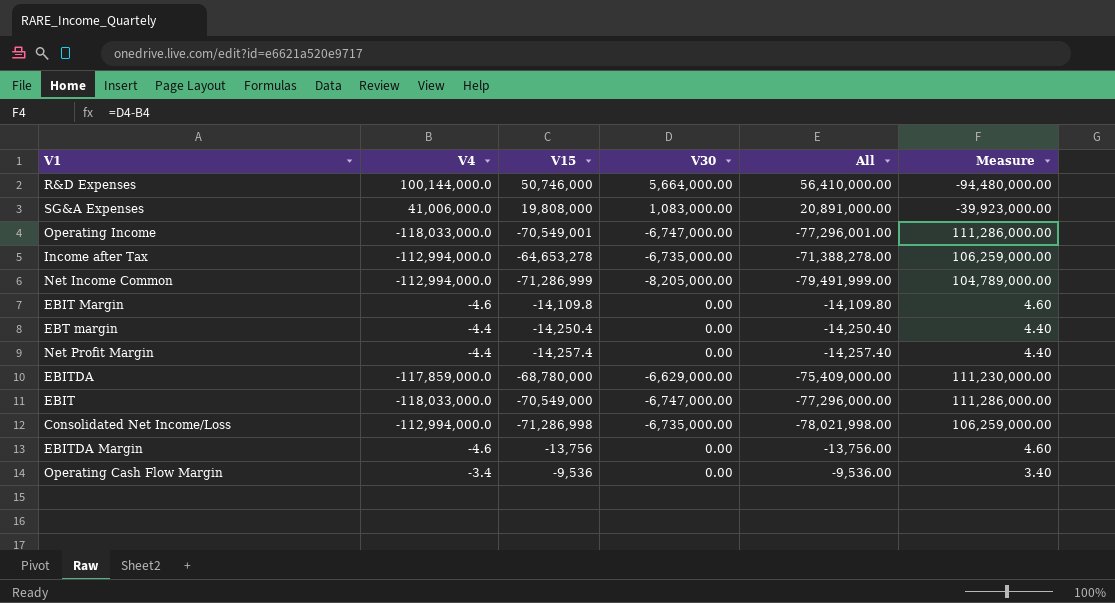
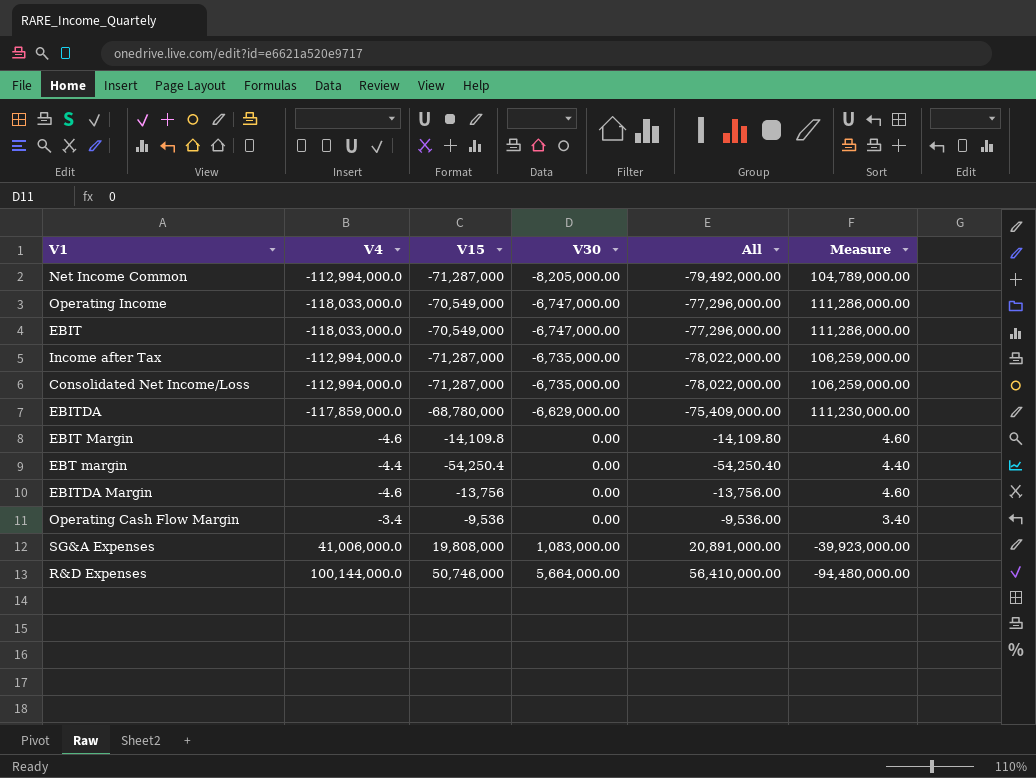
row order: none -> V30 ascending
row Net Profit Margin: -4.4 | -14,257.4 | 0.00 | -14,257.40 | 4.40 -> none
Net Income Common | V15: -71,286,999 -> -71,287,000
Net Income Common | All: -79,491,999.00 -> -79,492,000.00
Operating Income | V15: -70,549,001 -> -70,549,000
Operating Income | All: -77,296,001.00 -> -77,296,000.00
Income after Tax | V15: -64,653,278 -> -71,287,000
Income after Tax | All: -71,388,278.00 -> -78,022,000.00
Consolidated Net Income/Loss | V15: -71,286,998 -> -71,287,000
Consolidated Net Income/Loss | All: -78,021,998.00 -> -78,022,000.00
EBT margin | V15: -14,250.4 -> -54,250.4
EBT margin | All: -14,250.40 -> -54,250.40

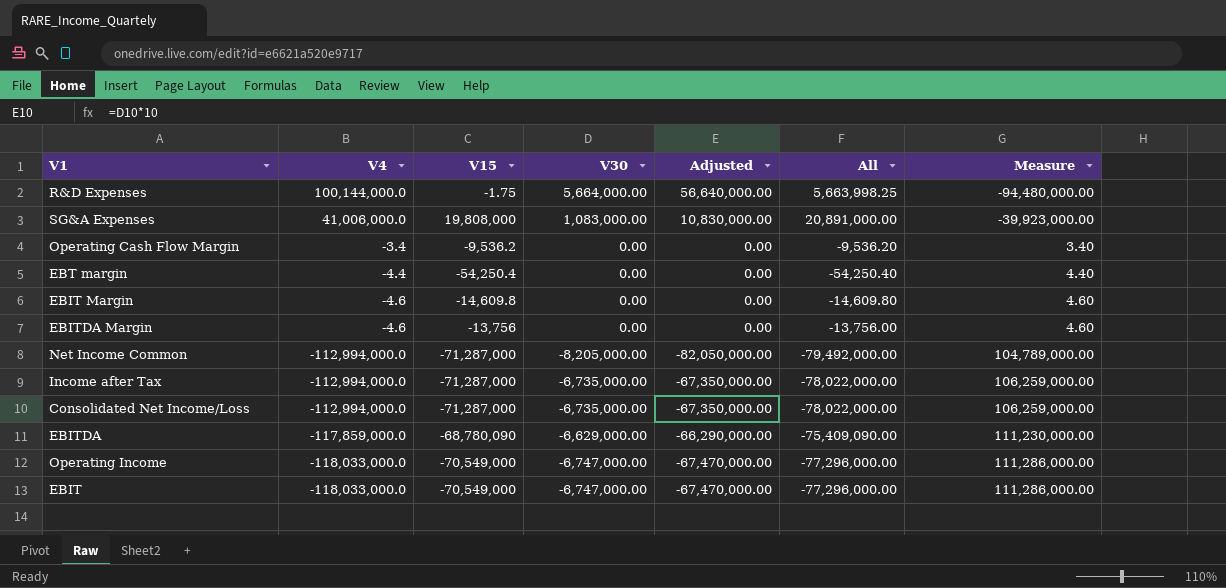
row order: V30 ascending -> V4 descending
column Adjusted | formula: none -> [V30] * 10
R&D Expenses | V15: 50,746,000 -> -1.75
R&D Expenses | All: 56,410,000.00 -> 5,663,998.25
Operating Cash Flow Margin | V15: -9,536 -> -9,536.2
Operating Cash Flow Margin | All: -9,536.00 -> -9,536.20
EBIT Margin | V15: -14,109.8 -> -14,609.8
EBIT Margin | All: -14,109.80 -> -14,609.80
EBITDA | V15: -68,780,000 -> -68,780,090
EBITDA | All: -75,409,000.00 -> -75,409,090.00

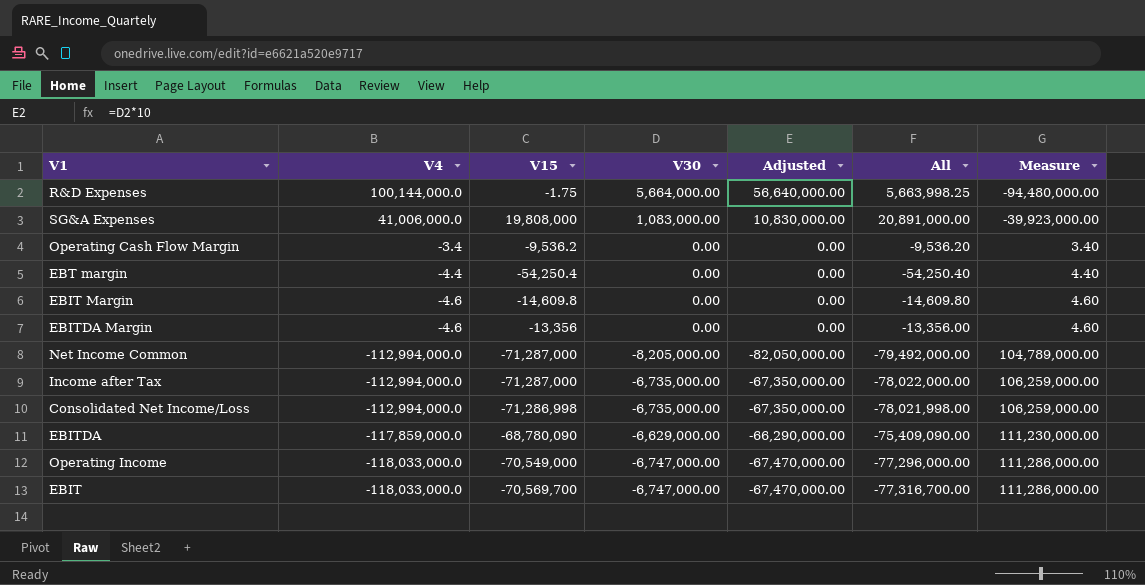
EBITDA Margin | V15: -13,756 -> -13,356
EBITDA Margin | All: -13,756.00 -> -13,356.00
Consolidated Net Income/Loss | V15: -71,287,000 -> -71,286,998
Consolidated Net Income/Loss | All: -78,022,000.00 -> -78,021,998.00
EBIT | V15: -70,549,000 -> -70,569,700
EBIT | All: -77,296,000.00 -> -77,316,700.00

